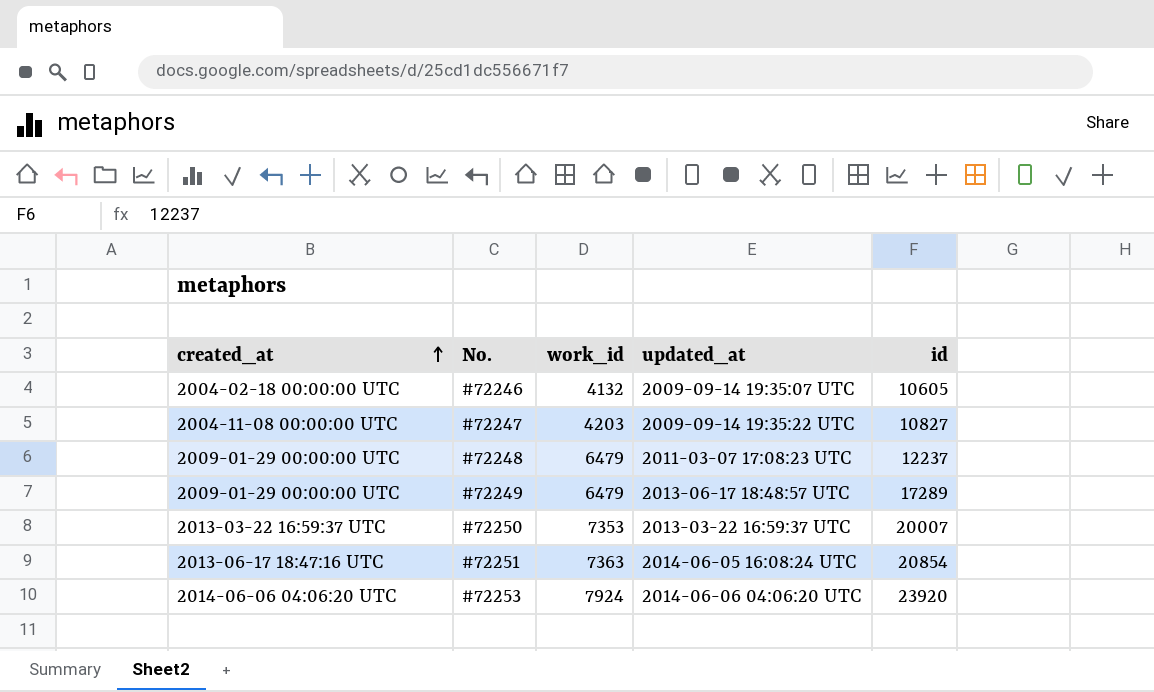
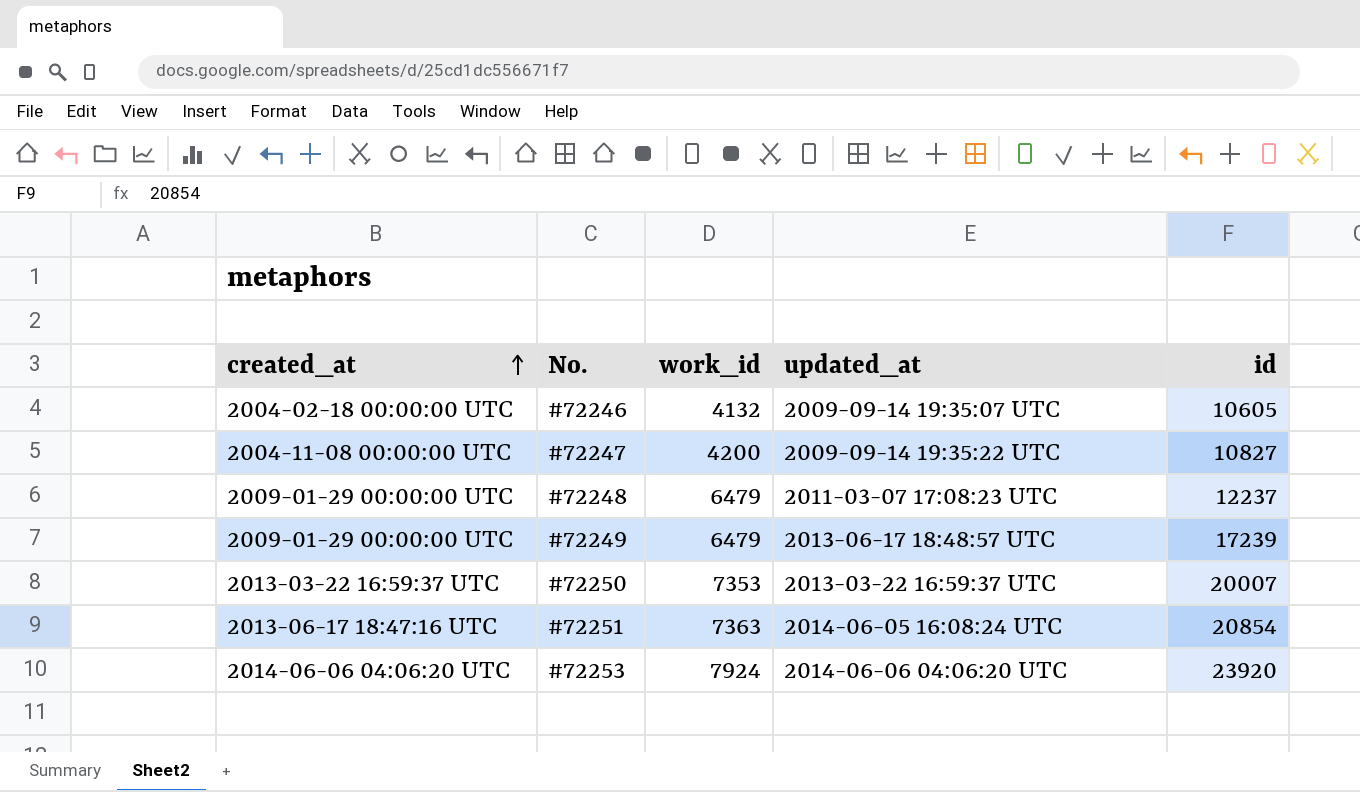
#72247 | work_id: 4203 -> 4200
#72249 | id: 17289 -> 17239

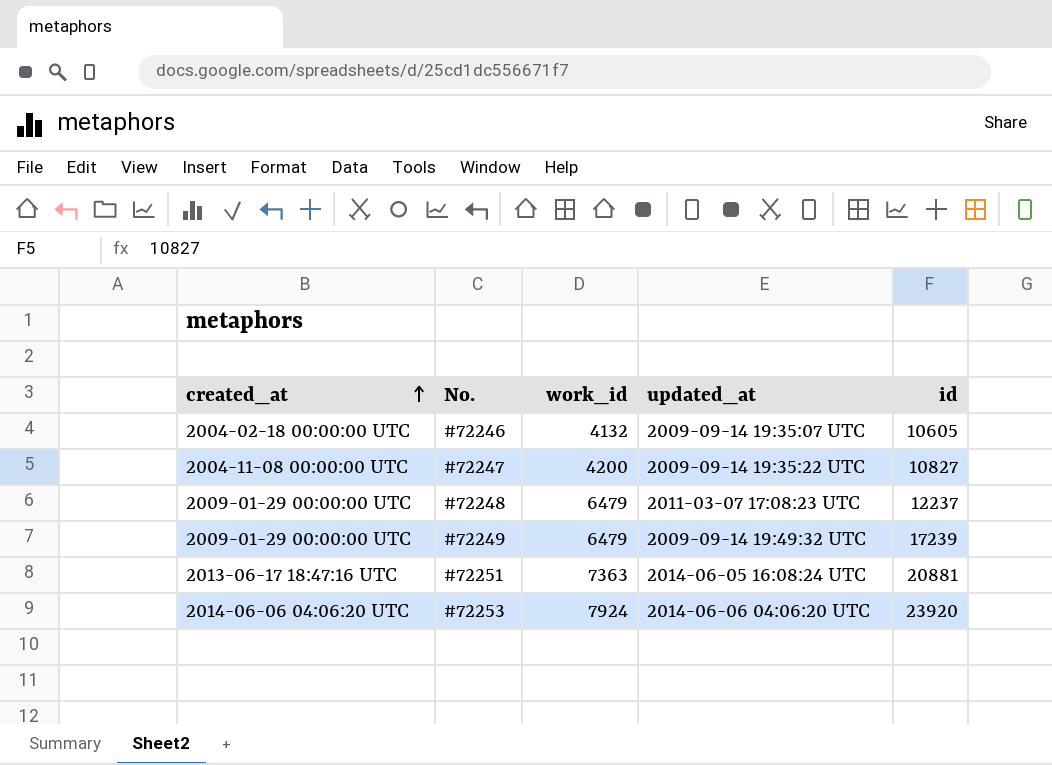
row #72250: 2013-03-22 16:59:37 UTC | 7353 | 2013-03-22 16:59:37 UTC | 20007 -> none
#72249 | updated_at: 2013-06-17 18:48:57 UTC -> 2009-09-14 19:49:32 UTC
#72251 | id: 20854 -> 20881

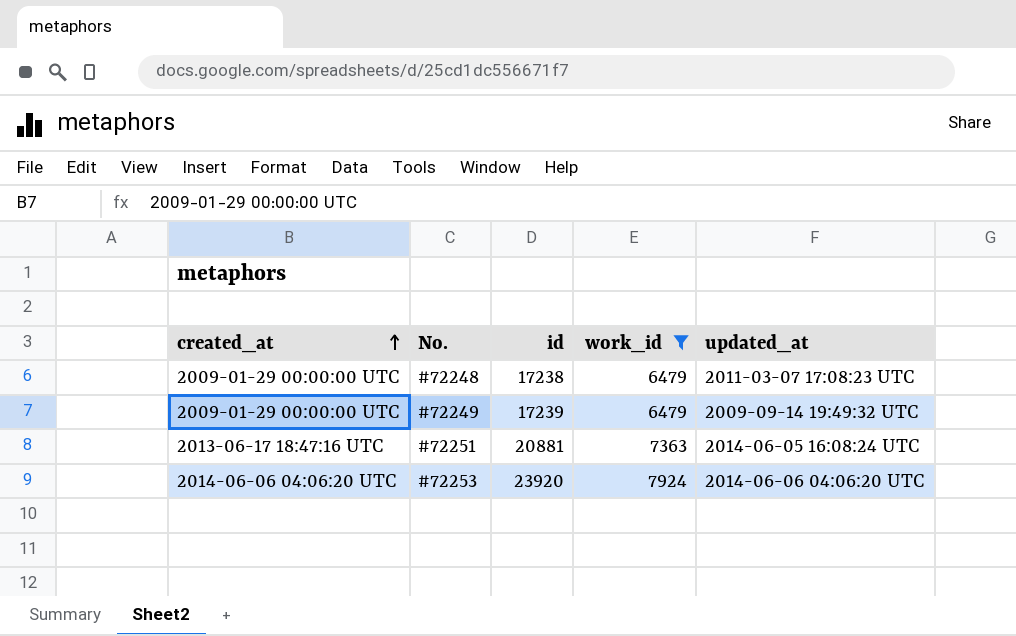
filter: none -> work_id >= 6479
column id | position: 5 -> 3
#72248 | id: 12237 -> 17238

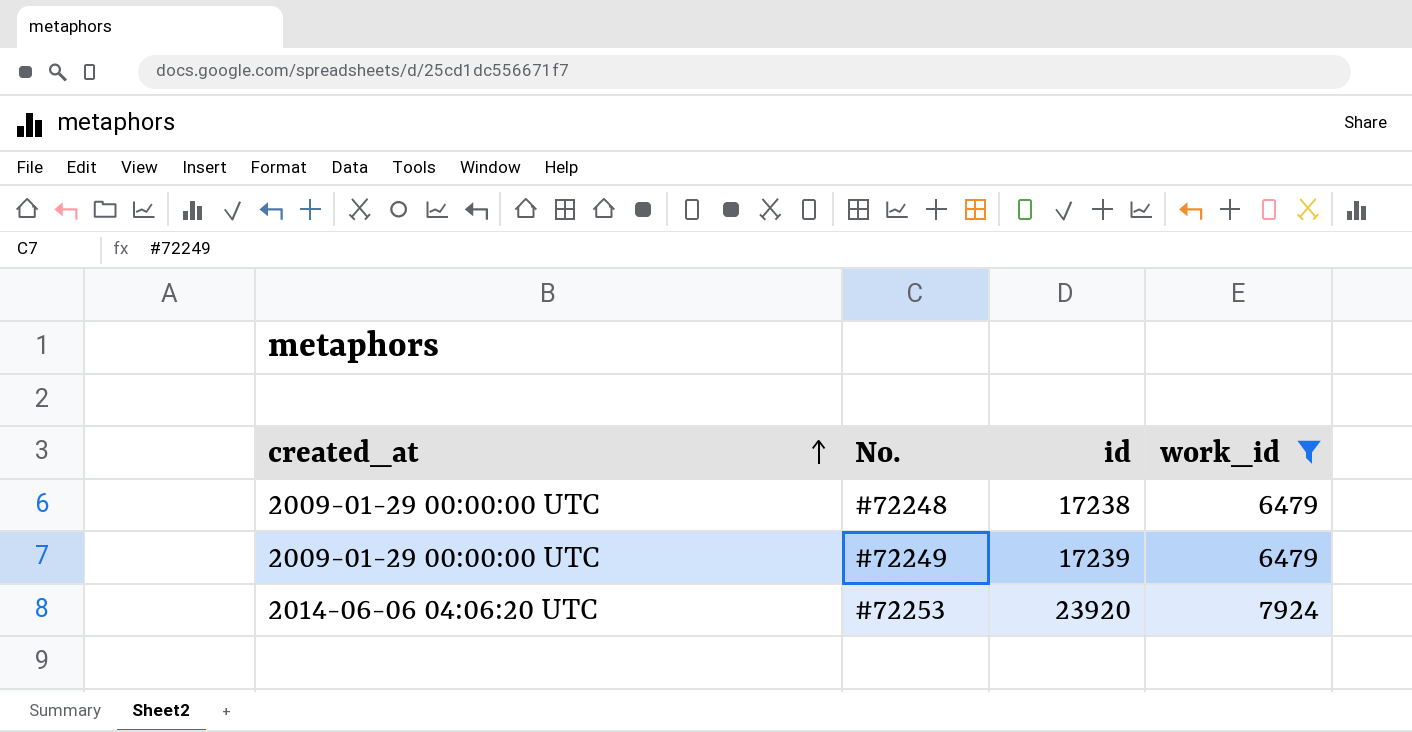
column updated_at | position: 5 -> none
row #72251: 2013-06-17 18:47:16 UTC | 20881 | 7363 | 2014-06-05 16:08:24 UTC -> none

